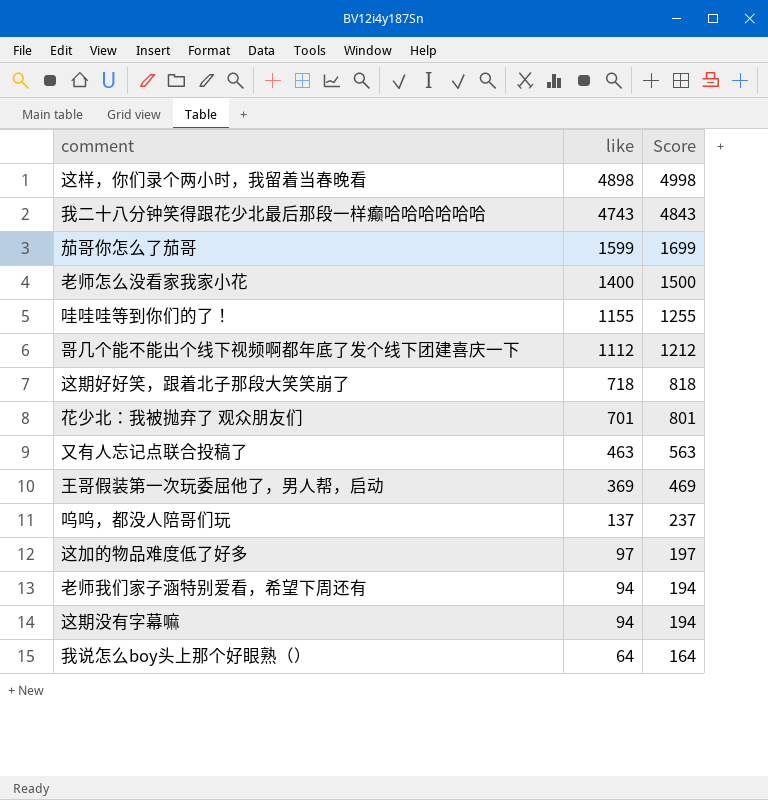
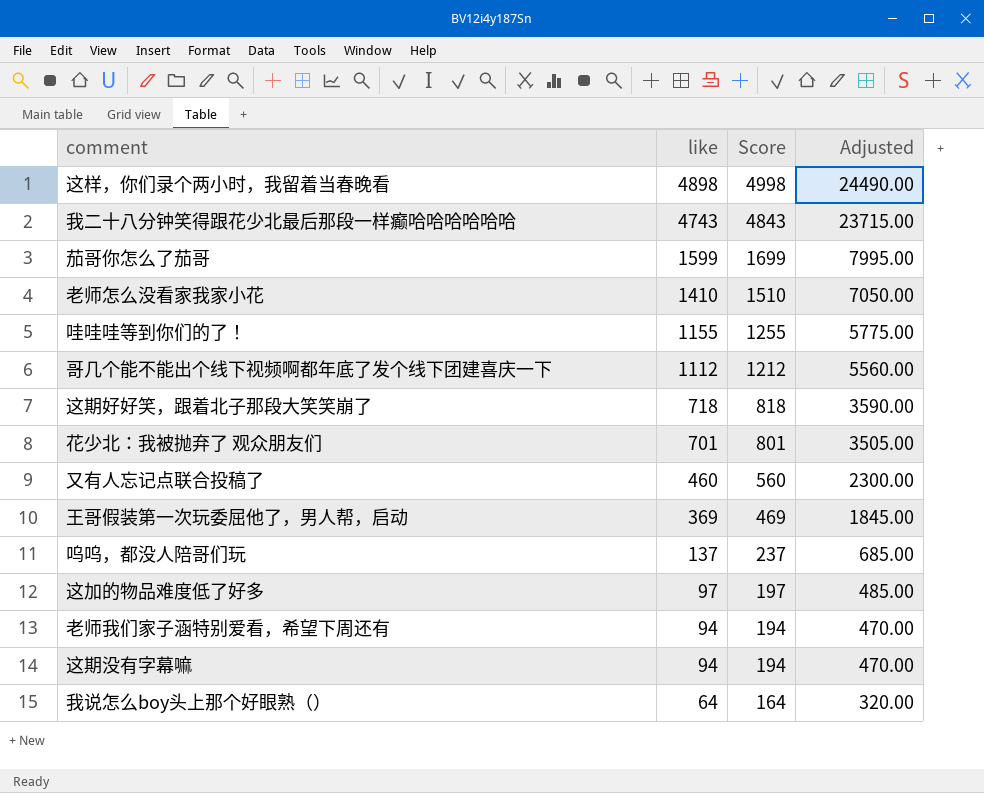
column Adjusted | formula: none -> [like] * 5
老师怎么没看家我家小花 | like: 1400 -> 1410
老师怎么没看家我家小花 | Score: 1500 -> 1510
又有人忘记点联合投稿了 | like: 463 -> 460
又有人忘记点联合投稿了 | Score: 563 -> 560

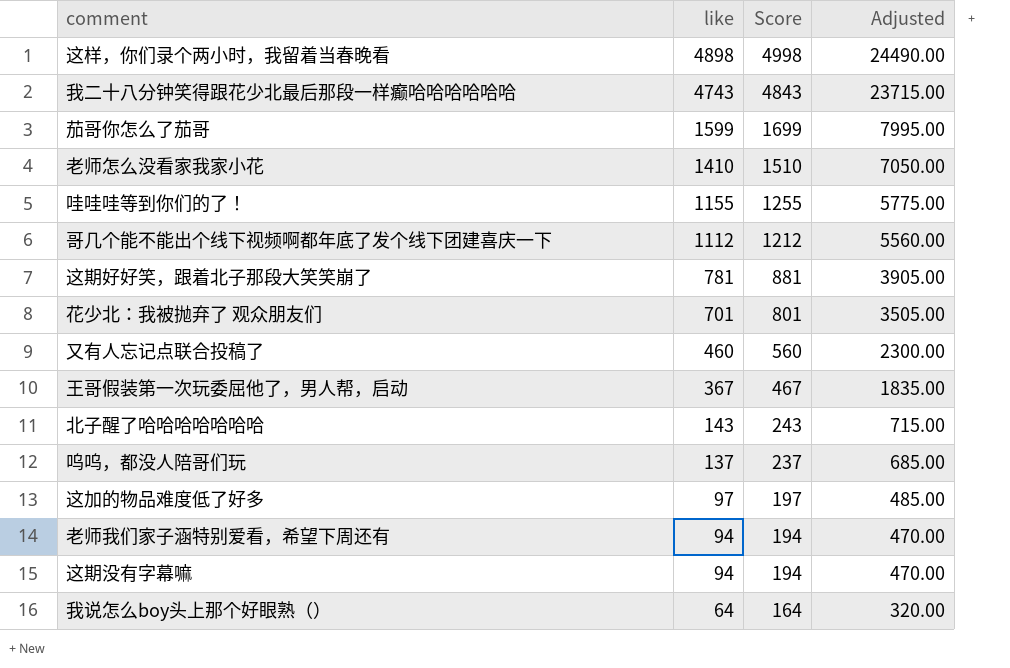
这期好好笑，跟着北子那段大笑笑崩了 | like: 718 -> 781
这期好好笑，跟着北子那段大笑笑崩了 | Score: 818 -> 881
这期好好笑，跟着北子那段大笑笑崩了 | Adjusted: 3590.00 -> 3905.00
王哥假装第一次玩委屈他了，男人帮，启动 | like: 369 -> 367
王哥假装第一次玩委屈他了，男人帮，启动 | Score: 469 -> 467
王哥假装第一次玩委屈他了，男人帮，启动 | Adjusted: 1845.00 -> 1835.00
row 北子醒了哈哈哈哈哈哈哈: none -> 143 | 243 | 715.00

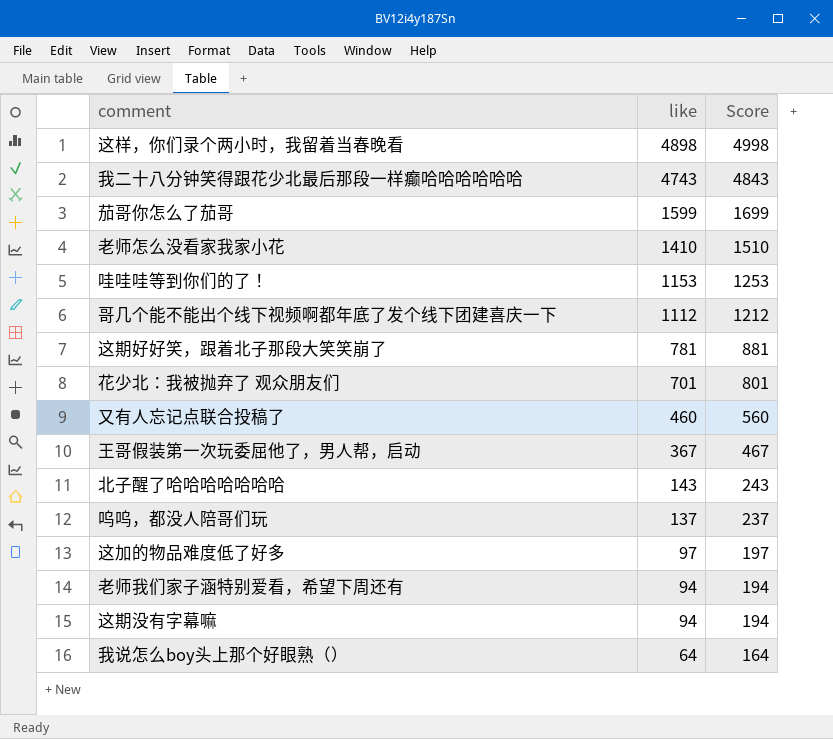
column Adjusted | formula: [like] * 5 -> none
哇哇哇等到你们的了！ | like: 1155 -> 1153
哇哇哇等到你们的了！ | Score: 1255 -> 1253

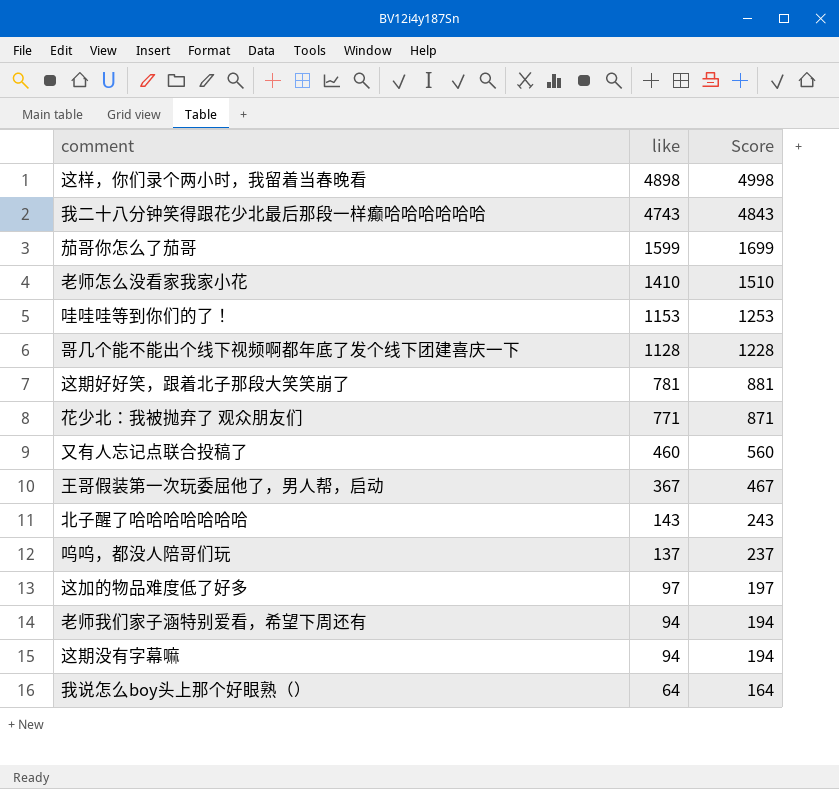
哥几个能不能出个线下视频啊都年底了发个线下团建喜庆一下 | like: 1112 -> 1128
哥几个能不能出个线下视频啊都年底了发个线下团建喜庆一下 | Score: 1212 -> 1228
花少北：我被抛弃了 观众朋友们 | like: 701 -> 771
花少北：我被抛弃了 观众朋友们 | Score: 801 -> 871

